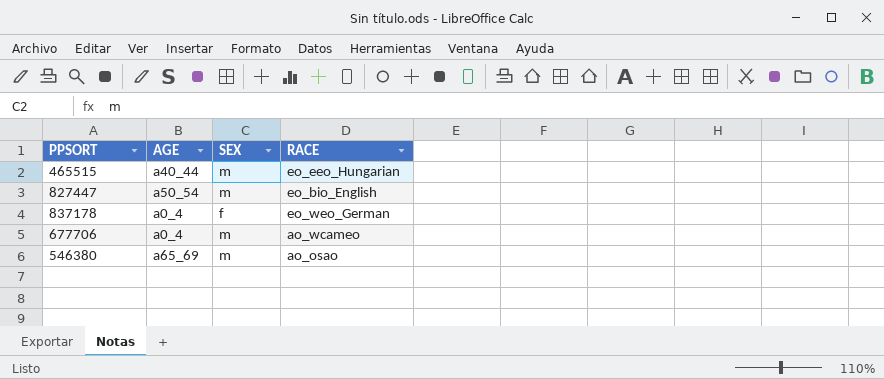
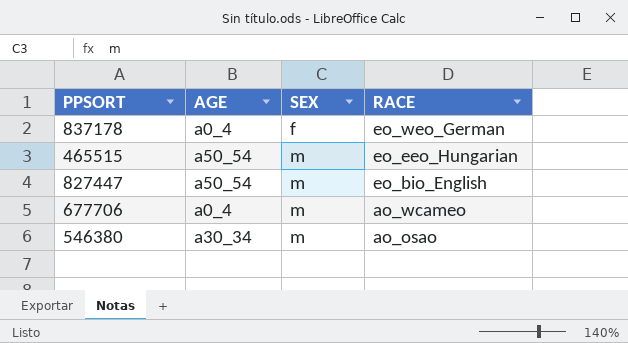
row order: none -> SEX ascending
465515 | AGE: a40_44 -> a50_54
546380 | AGE: a65_69 -> a30_34

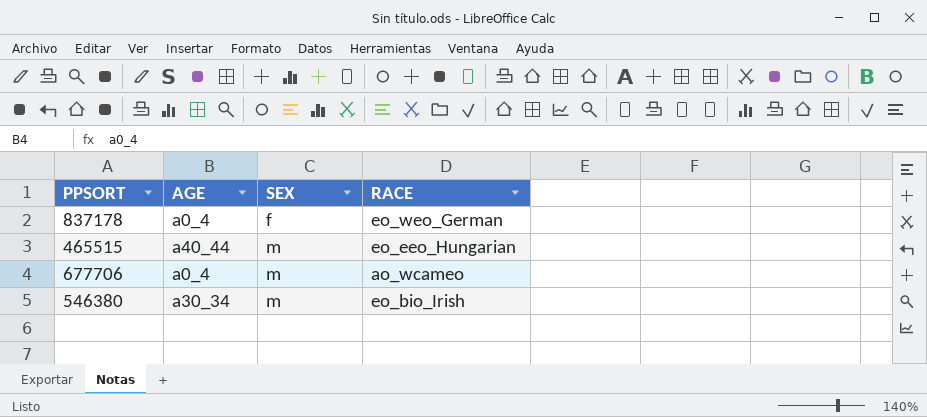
row 827447: a50_54 | m | eo_bio_English -> none
465515 | AGE: a50_54 -> a40_44
546380 | RACE: ao_osao -> eo_bio_Irish

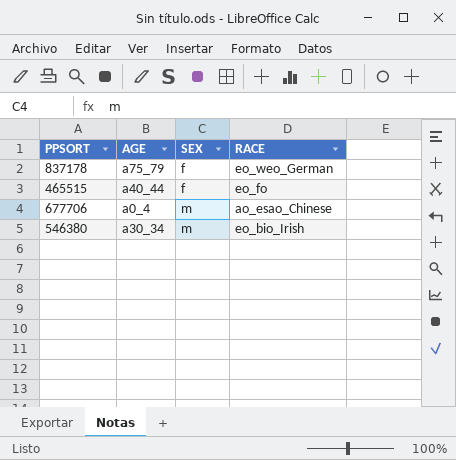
837178 | AGE: a0_4 -> a75_79
465515 | SEX: m -> f
465515 | RACE: eo_eeo_Hungarian -> eo_fo
677706 | RACE: ao_wcameo -> ao_esao_Chinese

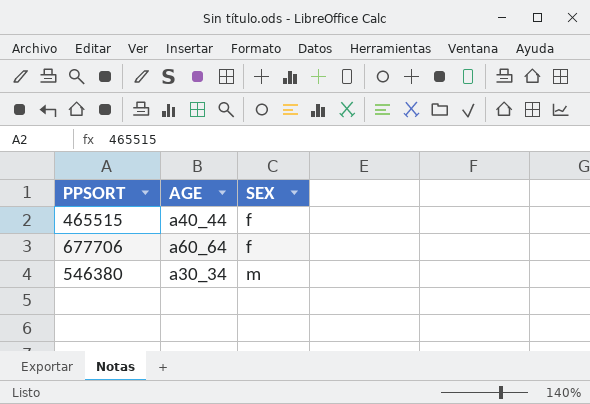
column RACE | position: 4 -> none
row 837178: a75_79 | f | eo_weo_German -> none
677706 | AGE: a0_4 -> a60_64
677706 | SEX: m -> f

